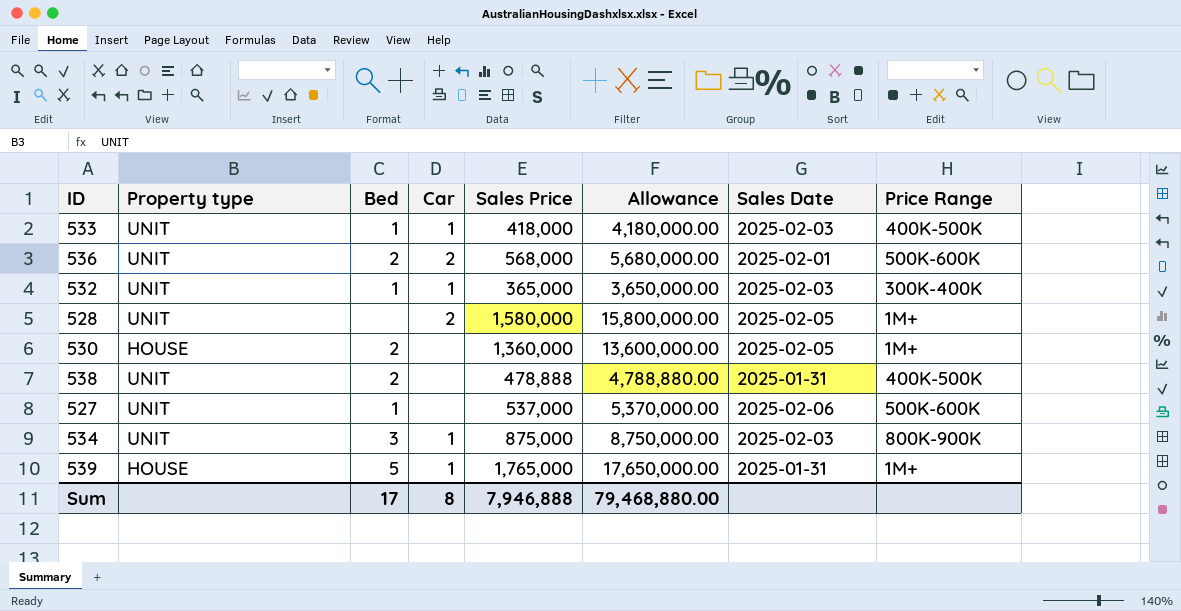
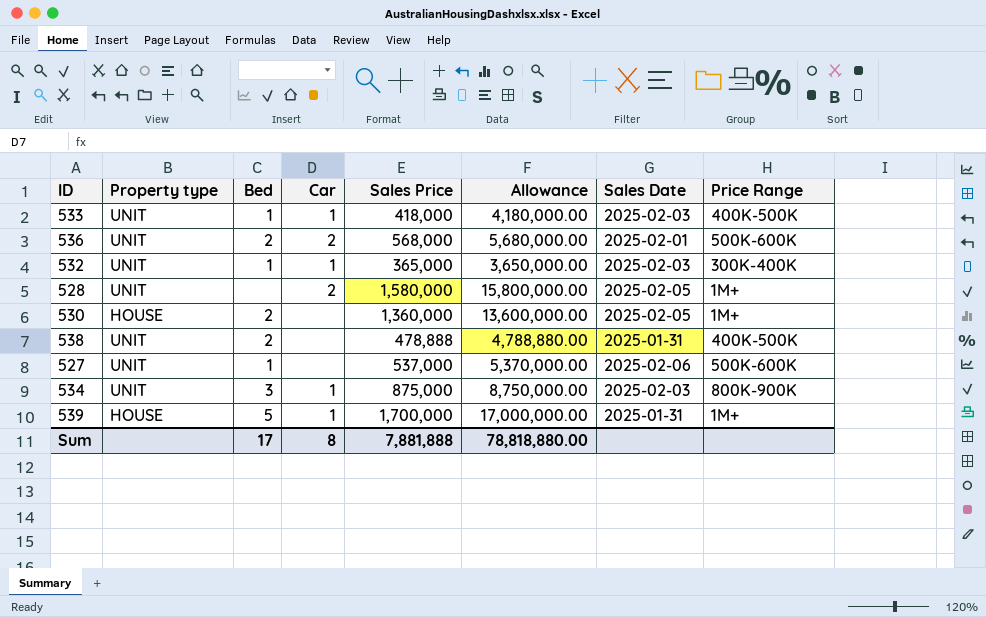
539 | Sales Price: 1,765,000 -> 1,700,000
539 | Allowance: 17,650,000.00 -> 17,000,000.00
Sum | Sales Price: 7,946,888 -> 7,881,888
Sum | Allowance: 79,468,880.00 -> 78,818,880.00

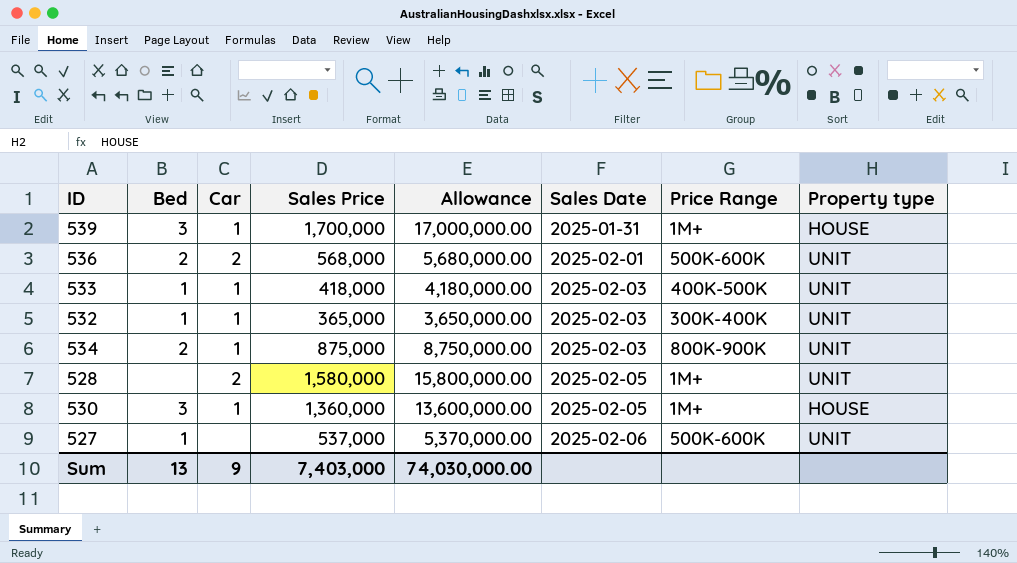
row order: none -> Sales Date ascending
column Property type | position: 2 -> 8
row 538: UNIT | 2 | none | 478,888 | 4,788,880.00 | 2025-01-31 | 400K-500K -> none
539 | Bed: 5 -> 3
534 | Bed: 3 -> 2
530 | Bed: 2 -> 3
530 | Car: none -> 1
Sum | Bed: 17 -> 13
Sum | Car: 8 -> 9
Sum | Sales Price: 7,881,888 -> 7,403,000
Sum | Allowance: 78,818,880.00 -> 74,030,000.00

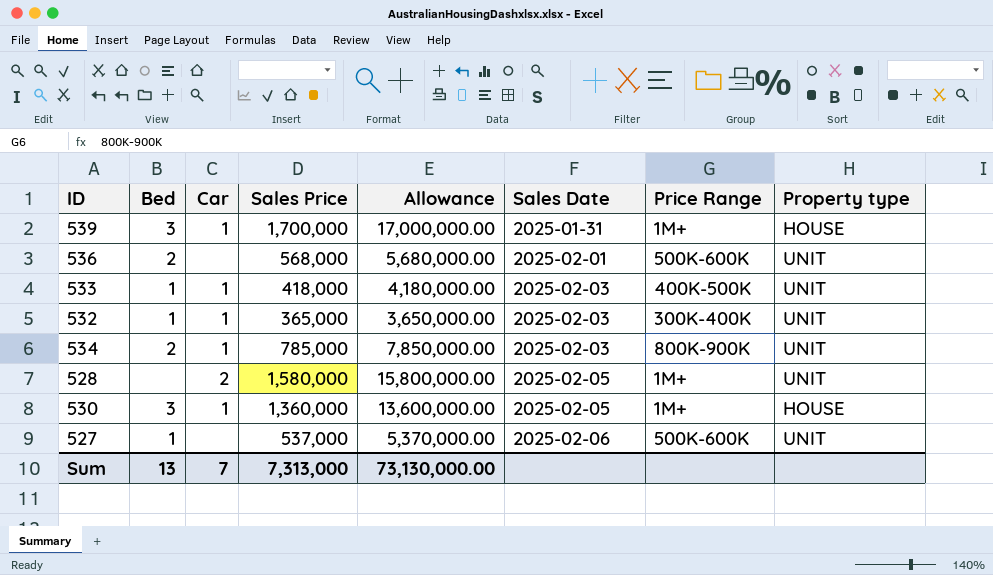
536 | Car: 2 -> none
534 | Sales Price: 875,000 -> 785,000
534 | Allowance: 8,750,000.00 -> 7,850,000.00
Sum | Car: 9 -> 7
Sum | Sales Price: 7,403,000 -> 7,313,000
Sum | Allowance: 74,030,000.00 -> 73,130,000.00

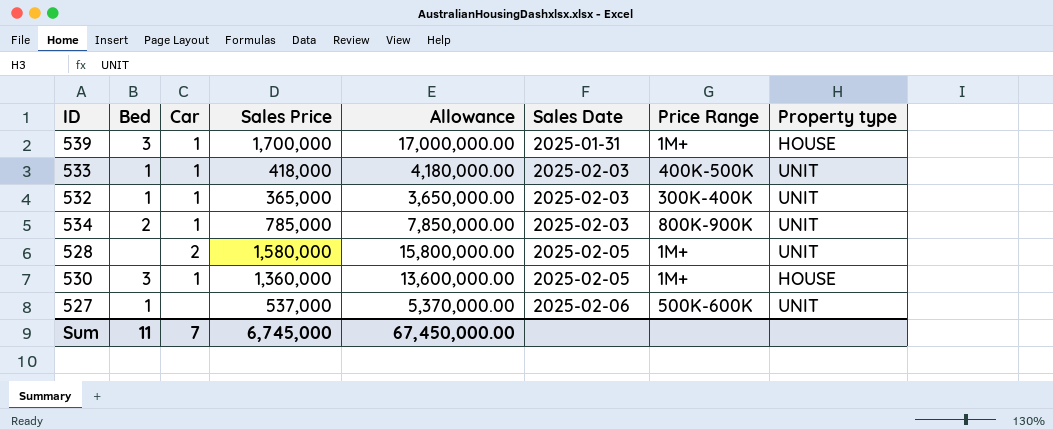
row 536: 2 | none | 568,000 | 5,680,000.00 | 2025-02-01 | 500K-600K | UNIT -> none
Sum | Bed: 13 -> 11
Sum | Sales Price: 7,313,000 -> 6,745,000
Sum | Allowance: 73,130,000.00 -> 67,450,000.00

